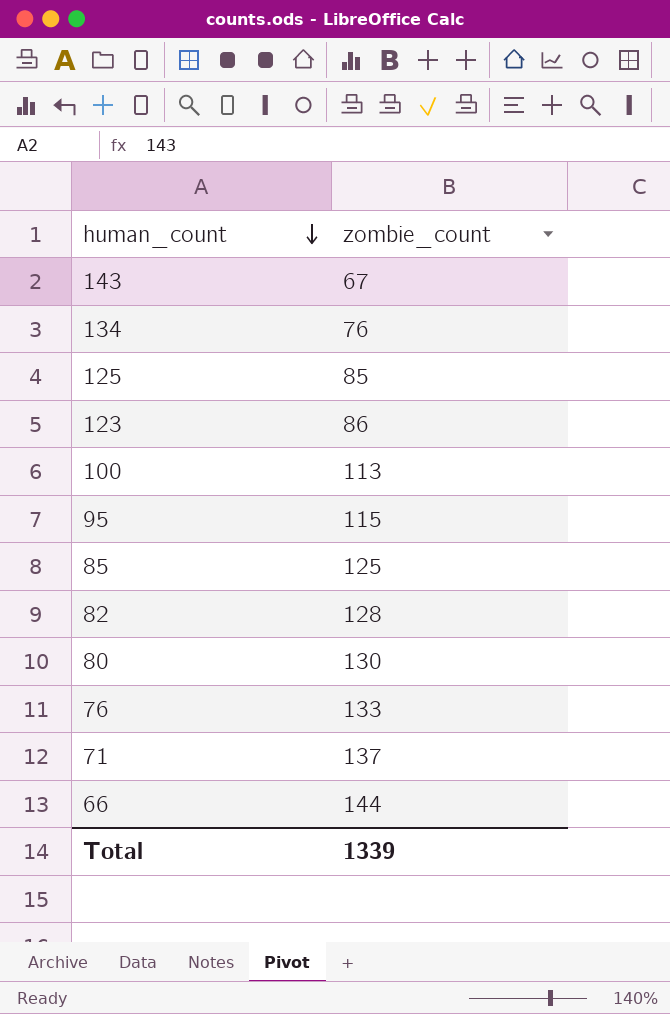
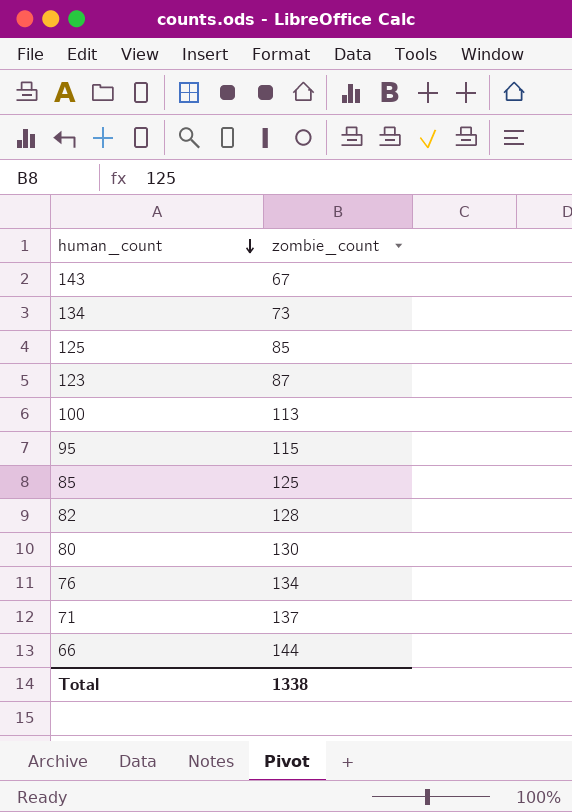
134 | zombie_count: 76 -> 73
123 | zombie_count: 86 -> 87
76 | zombie_count: 133 -> 134
Total | zombie_count: 1339 -> 1338

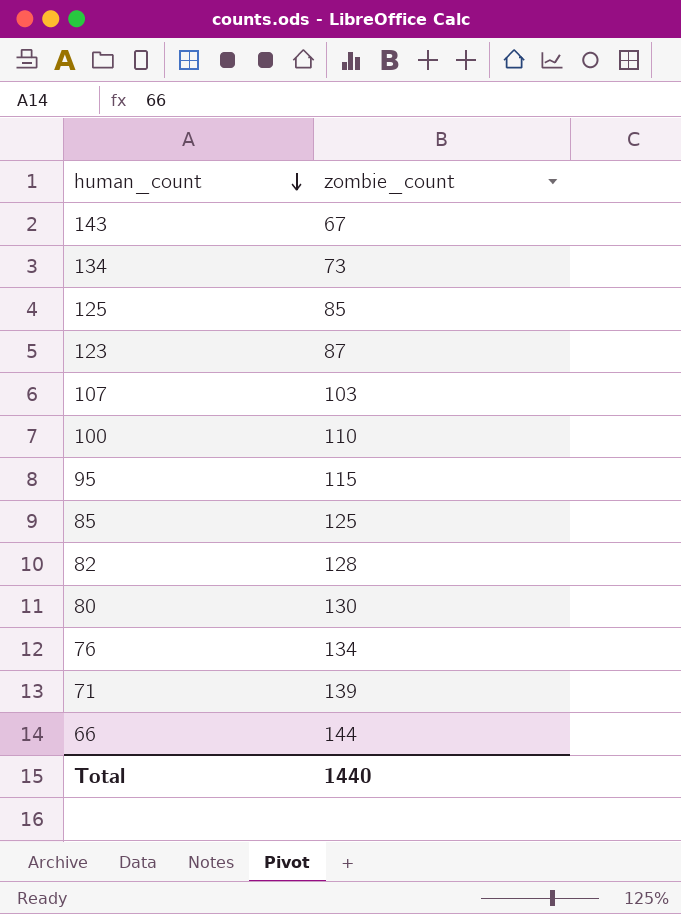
row 107: none -> 103
100 | zombie_count: 113 -> 110
71 | zombie_count: 137 -> 139
Total | zombie_count: 1338 -> 1440

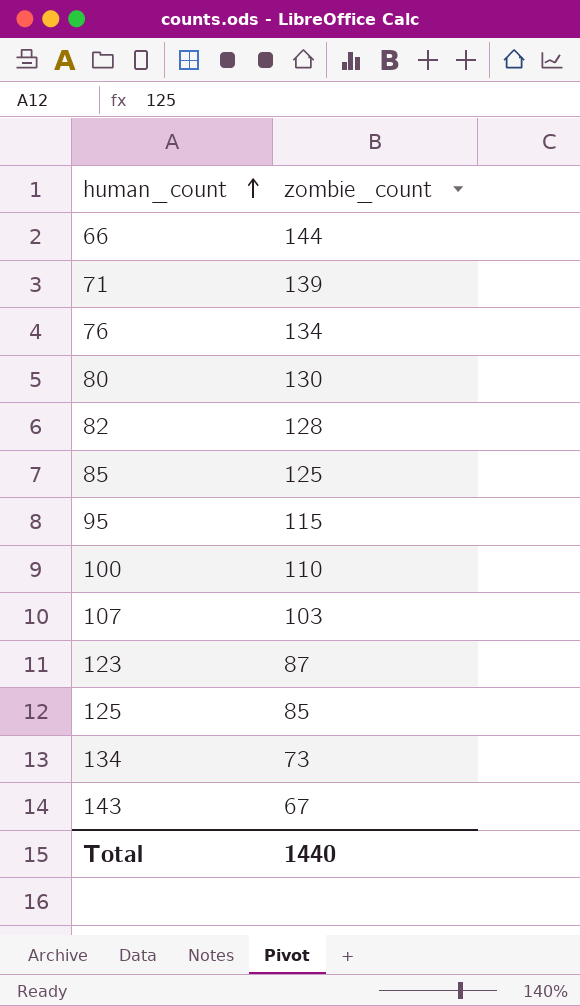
row order: human_count descending -> human_count ascending

